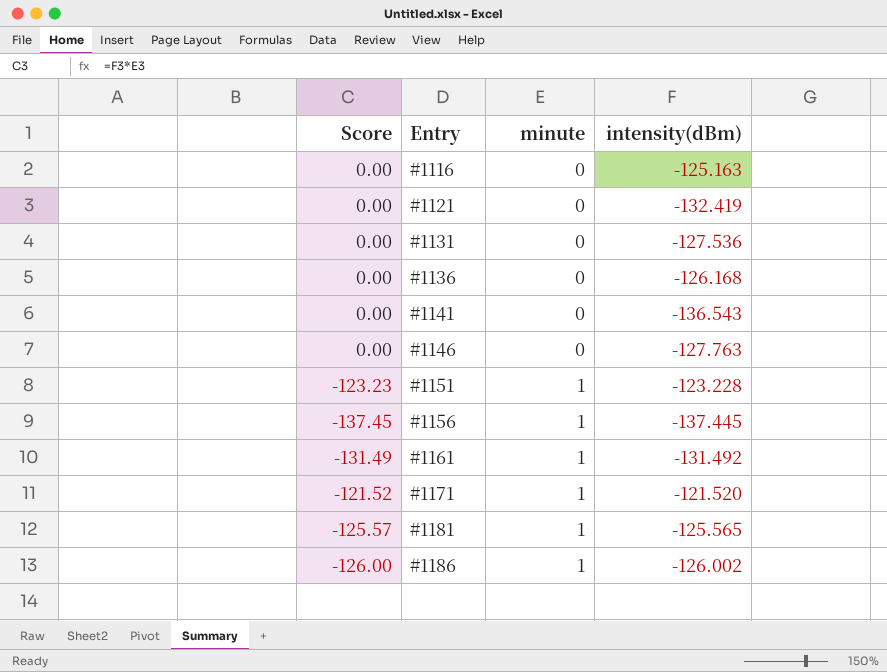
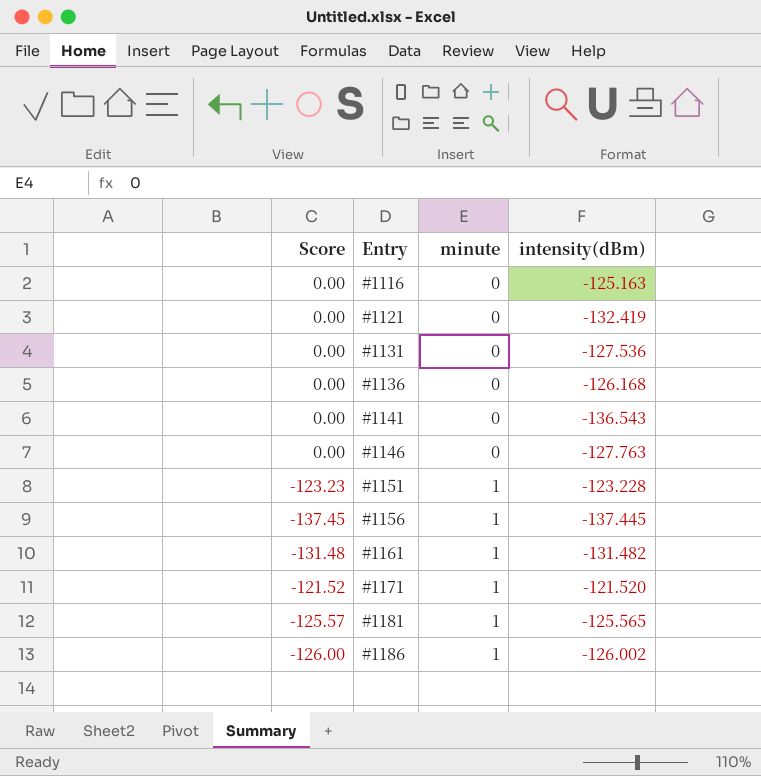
#1161 | Score: -131.49 -> -131.48
#1161 | intensity(dBm): -131.492 -> -131.482

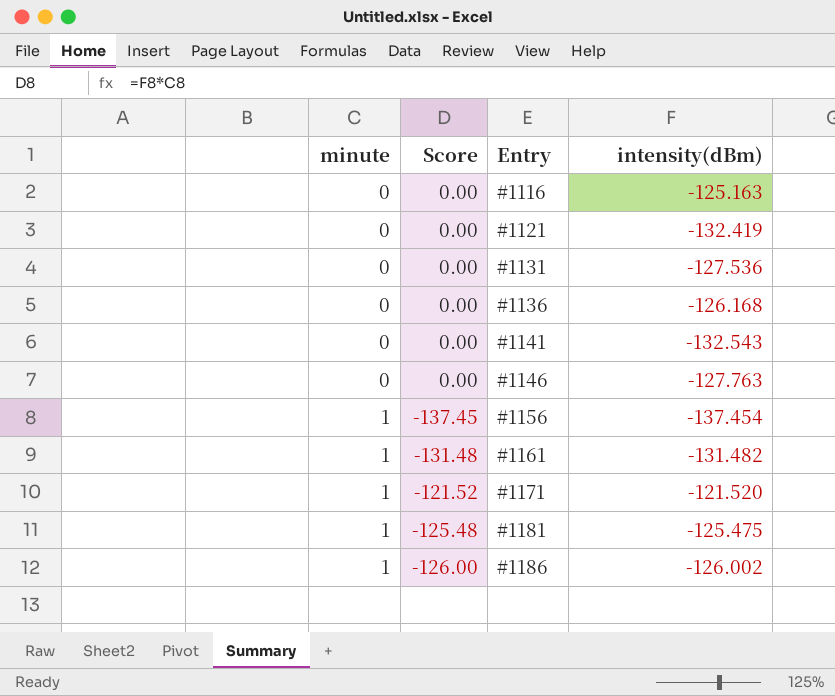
column minute | position: 3 -> 1
row #1151: -123.23 | 1 | -123.228 -> none
#1141 | intensity(dBm): -136.543 -> -132.543
#1156 | intensity(dBm): -137.445 -> -137.454
#1181 | Score: -125.57 -> -125.48
#1181 | intensity(dBm): -125.565 -> -125.475

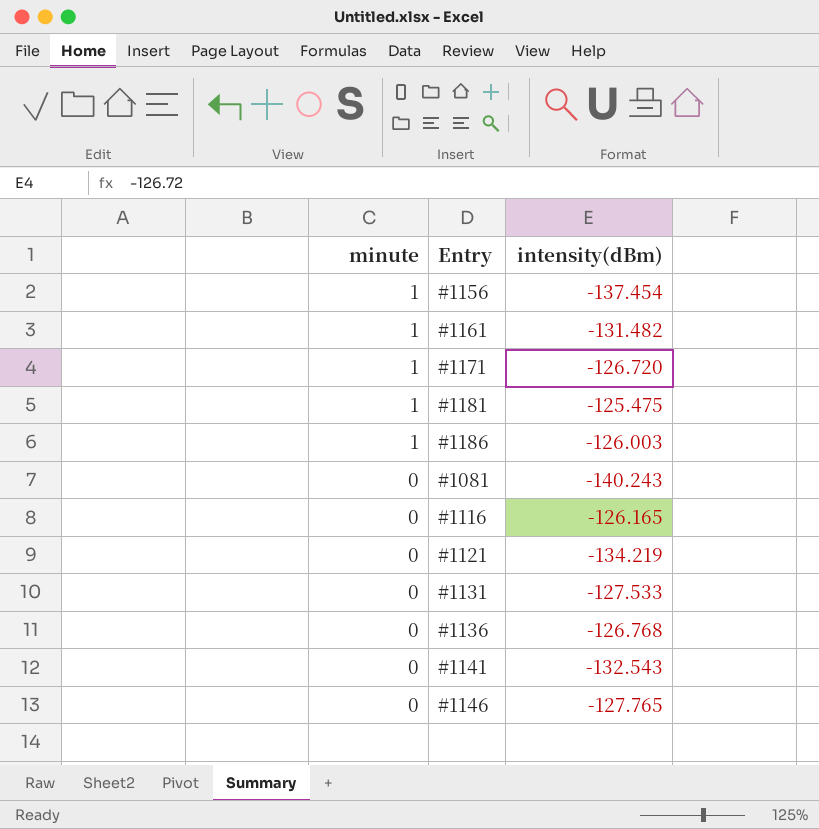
row order: minute ascending -> minute descending
column Score | formula: [minute] * [intensity(dBm)] -> none
#1171 | intensity(dBm): -121.520 -> -126.720
#1186 | intensity(dBm): -126.002 -> -126.003
row #1081: none -> 0 | -140.243
#1116 | intensity(dBm): -125.163 -> -126.165
#1121 | intensity(dBm): -132.419 -> -134.219
#1131 | intensity(dBm): -127.536 -> -127.533
#1136 | intensity(dBm): -126.168 -> -126.768
#1146 | intensity(dBm): -127.763 -> -127.765

